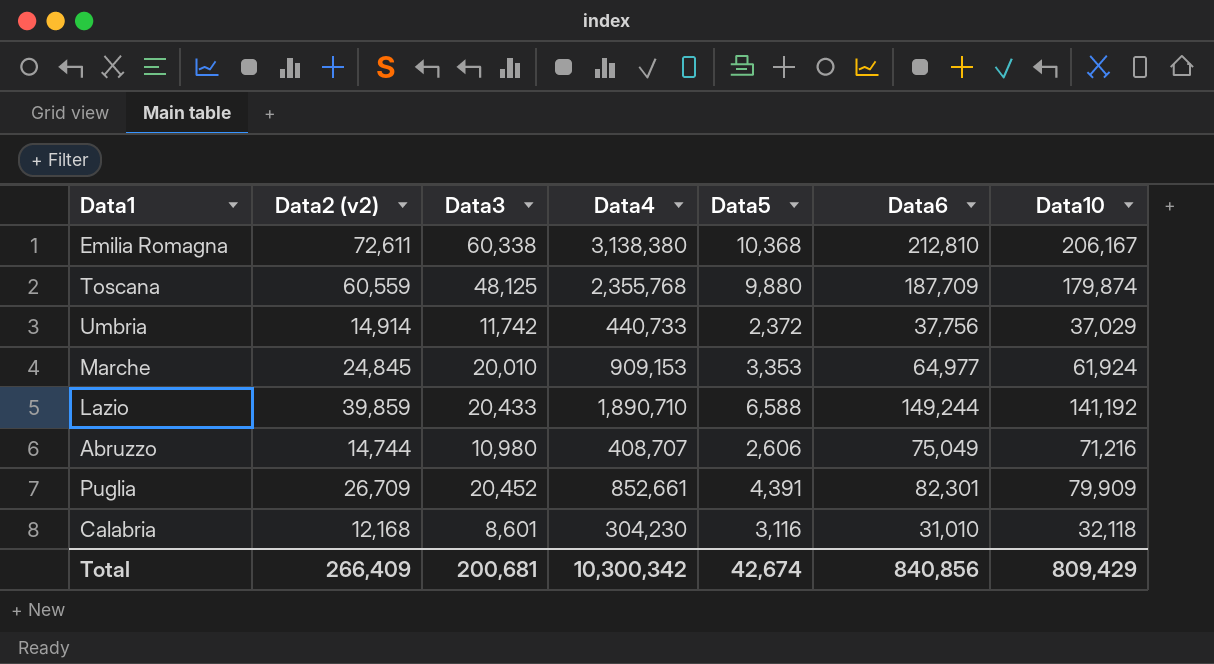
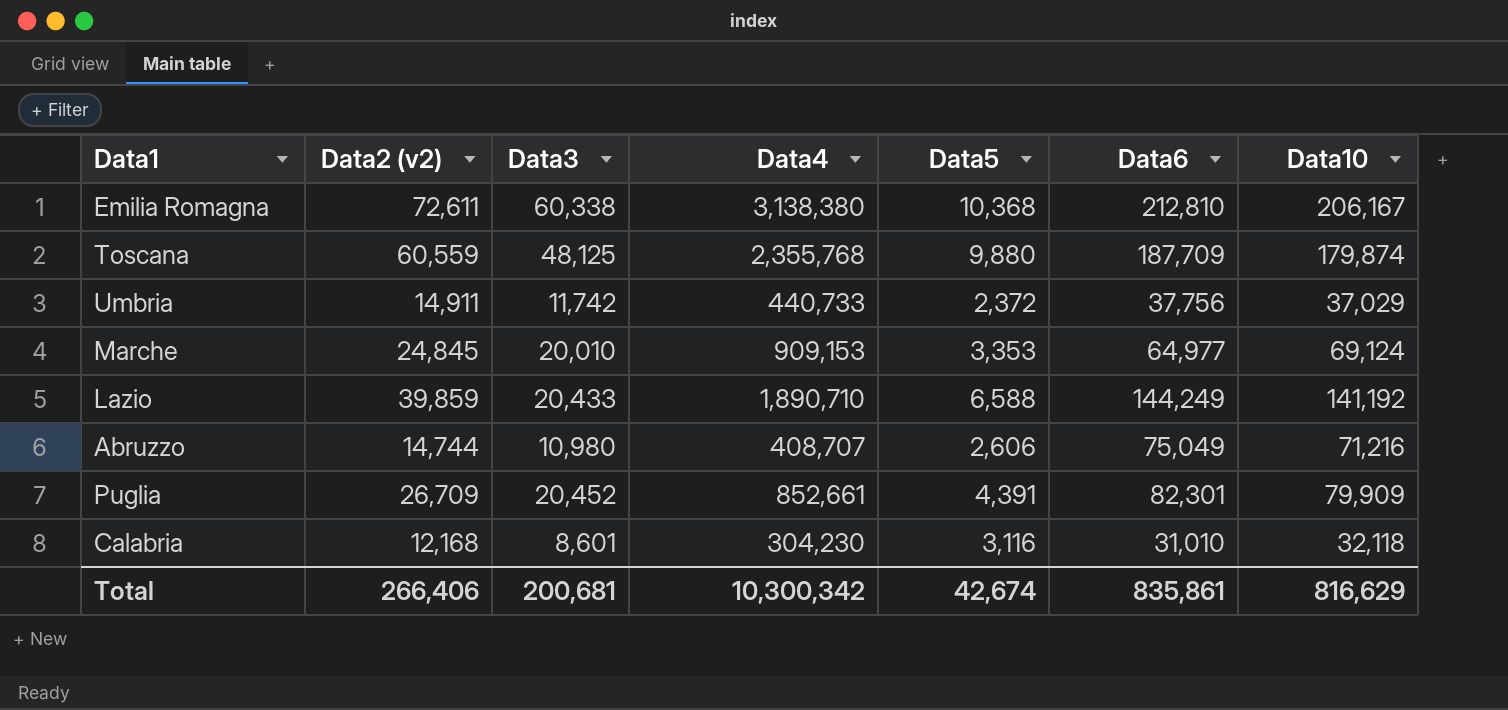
Umbria | Data2 (v2): 14,914 -> 14,911
Marche | Data10: 61,924 -> 69,124
Lazio | Data6: 149,244 -> 144,249
Total | Data2 (v2): 266,409 -> 266,406
Total | Data6: 840,856 -> 835,861
Total | Data10: 809,429 -> 816,629

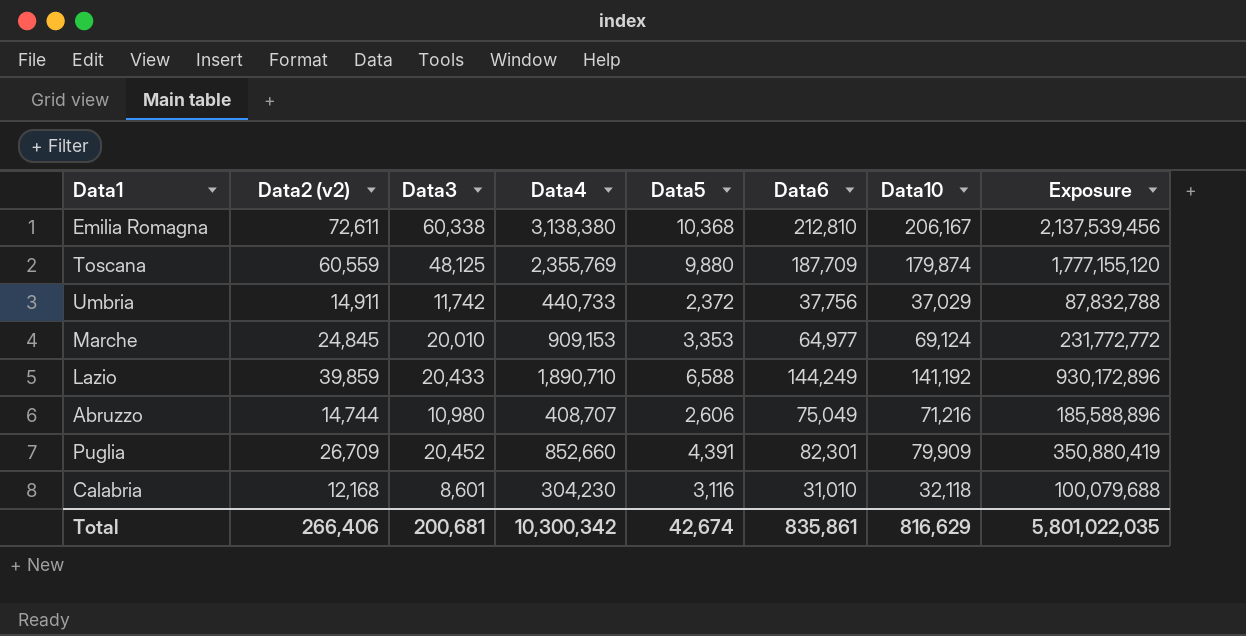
column Exposure | formula: none -> [Data5] * [Data10]
Toscana | Data4: 2,355,768 -> 2,355,769
Puglia | Data4: 852,661 -> 852,660

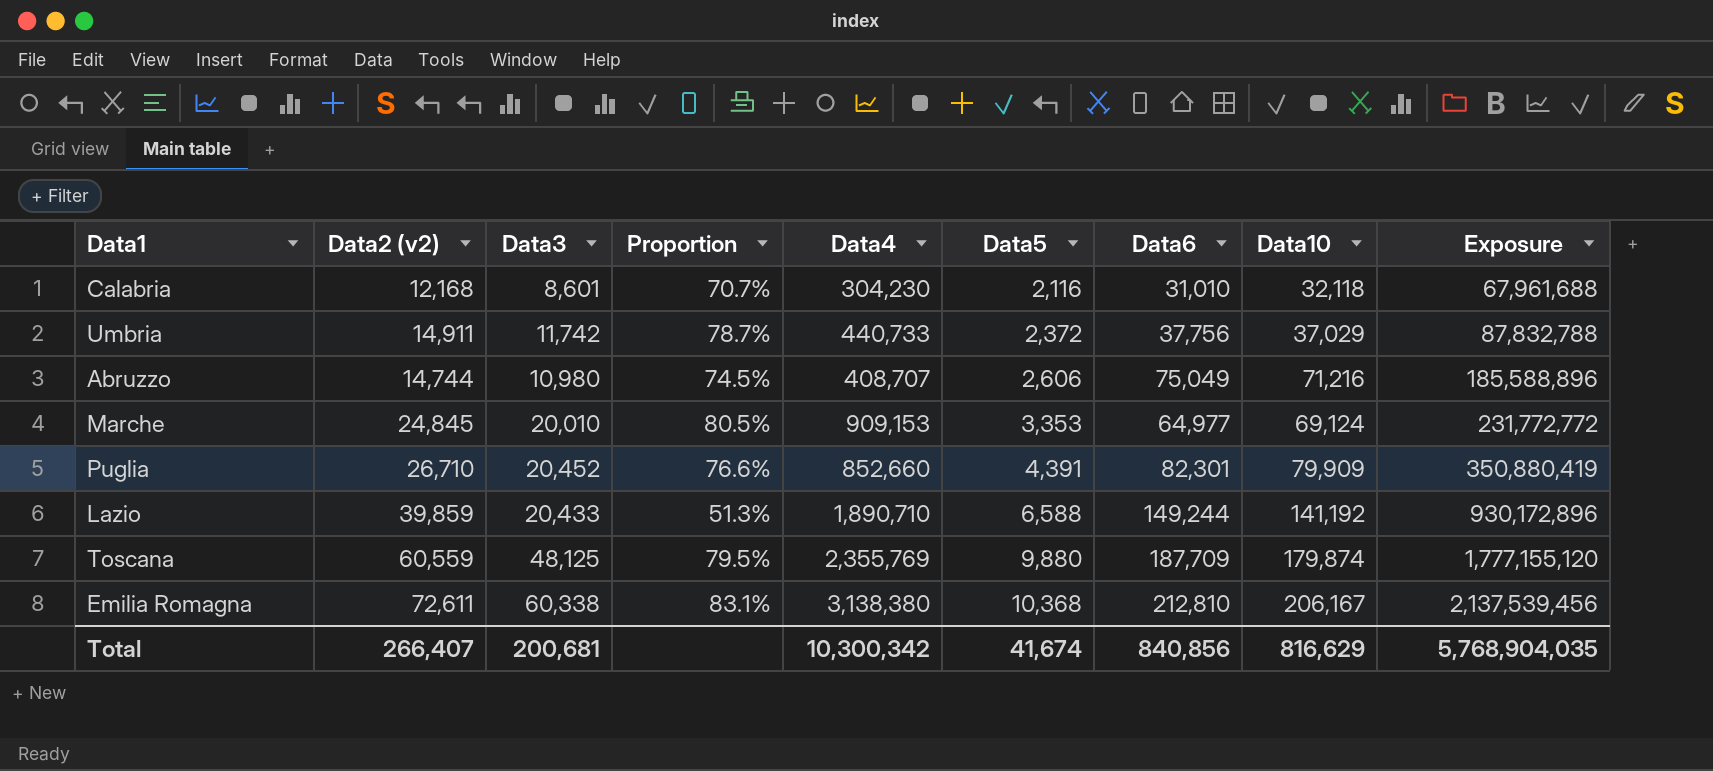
row order: none -> Data5 ascending
column Proportion | formula: none -> [Data3] / [Data2 (v2)]
Calabria | Data5: 3,116 -> 2,116
Calabria | Exposure: 100,079,688 -> 67,961,688
Puglia | Data2 (v2): 26,709 -> 26,710
Lazio | Data6: 144,249 -> 149,244
Total | Data2 (v2): 266,406 -> 266,407
Total | Data5: 42,674 -> 41,674
Total | Data6: 835,861 -> 840,856
Total | Exposure: 5,801,022,035 -> 5,768,904,035

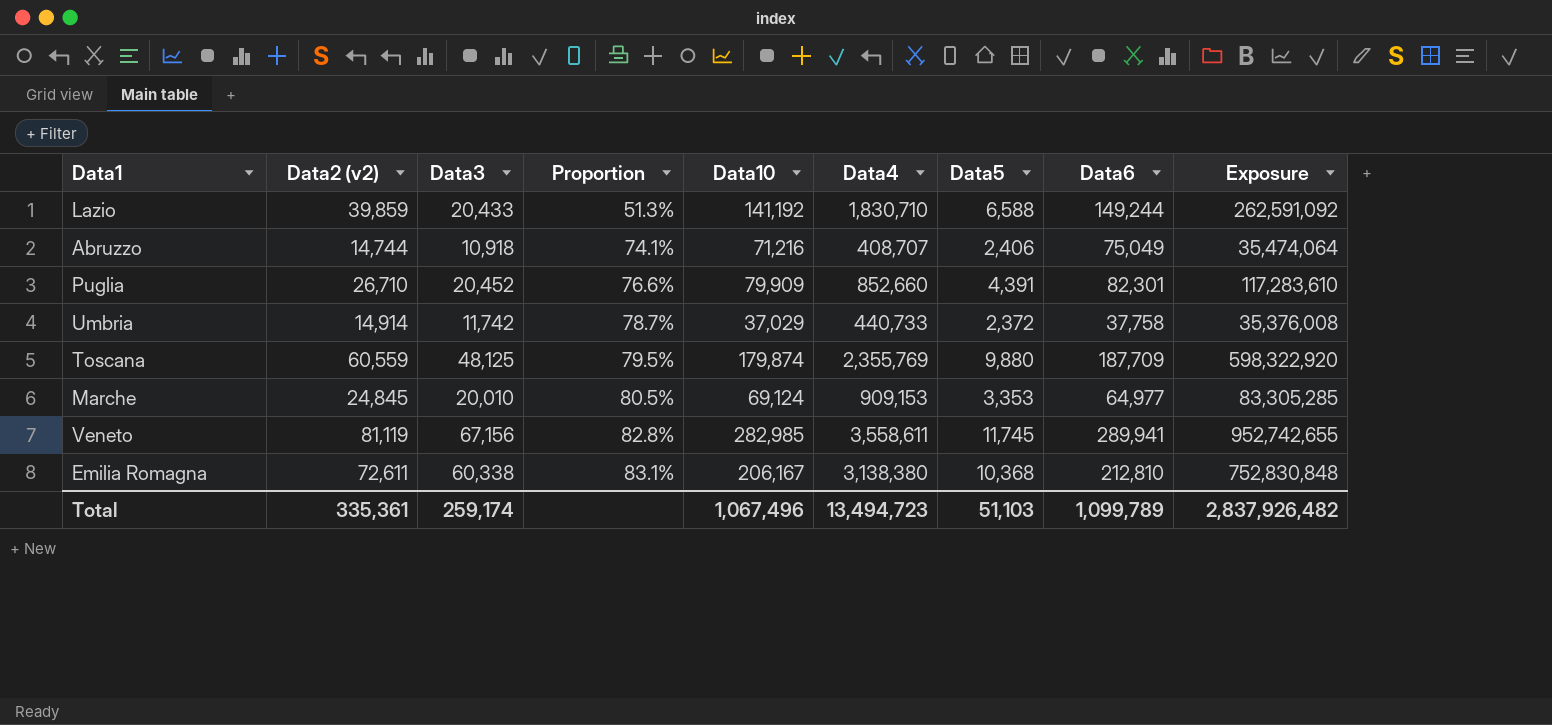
row order: Data5 ascending -> Proportion ascending
column Data10 | position: 8 -> 5
column Exposure | formula: [Data5] * [Data10] -> [Data2 (v2)] * [Data5]
row Calabria: 12,168 | 8,601 | 70.7% | 304,230 | 2,116 | 31,010 | 32,118 | 67,961,688 -> none
Lazio | Data4: 1,890,710 -> 1,830,710
Abruzzo | Data3: 10,980 -> 10,918
Abruzzo | Proportion: 74.5% -> 74.1%
Abruzzo | Data5: 2,606 -> 2,406
Umbria | Data2 (v2): 14,911 -> 14,914
Umbria | Data6: 37,756 -> 37,758
row Veneto: none -> 81,119 | 67,156 | 82.8% | 282,985 | 3,558,611 | 11,745 | 289,941 | 952,742,655
Total | Data2 (v2): 266,407 -> 335,361
Total | Data3: 200,681 -> 259,174
Total | Data10: 816,629 -> 1,067,496
Total | Data4: 10,300,342 -> 13,494,723
Total | Data5: 41,674 -> 51,103
Total | Data6: 840,856 -> 1,099,789
Total | Exposure: 5,768,904,035 -> 2,837,926,482

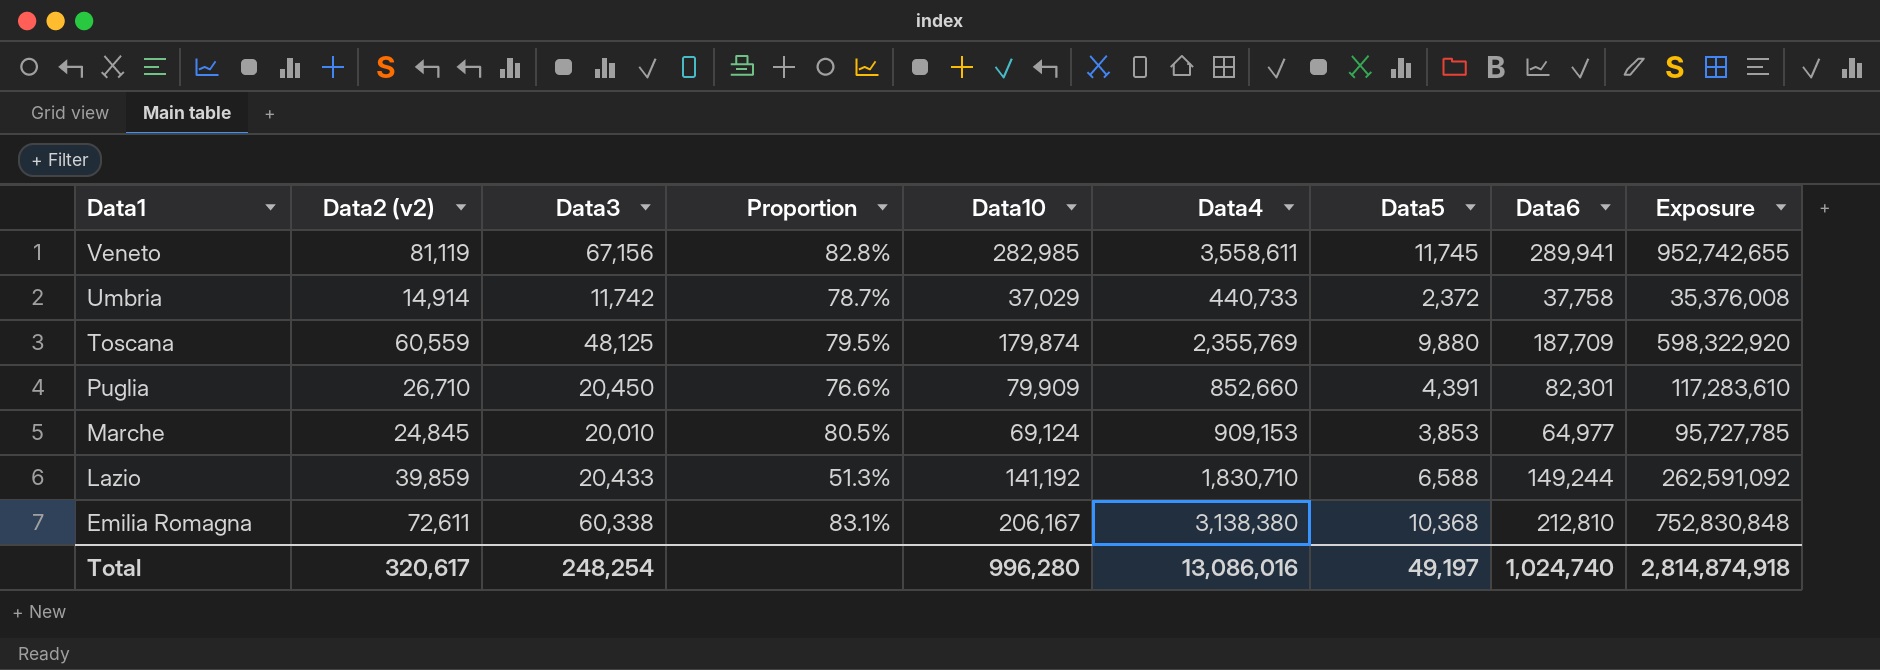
row order: Proportion ascending -> Data1 descending
row Abruzzo: 14,744 | 10,918 | 74.1% | 71,216 | 408,707 | 2,406 | 75,049 | 35,474,064 -> none
Puglia | Data3: 20,452 -> 20,450
Marche | Data5: 3,353 -> 3,853
Marche | Exposure: 83,305,285 -> 95,727,785
Total | Data2 (v2): 335,361 -> 320,617
Total | Data3: 259,174 -> 248,254
Total | Data10: 1,067,496 -> 996,280
Total | Data4: 13,494,723 -> 13,086,016
Total | Data5: 51,103 -> 49,197
Total | Data6: 1,099,789 -> 1,024,740
Total | Exposure: 2,837,926,482 -> 2,814,874,918

